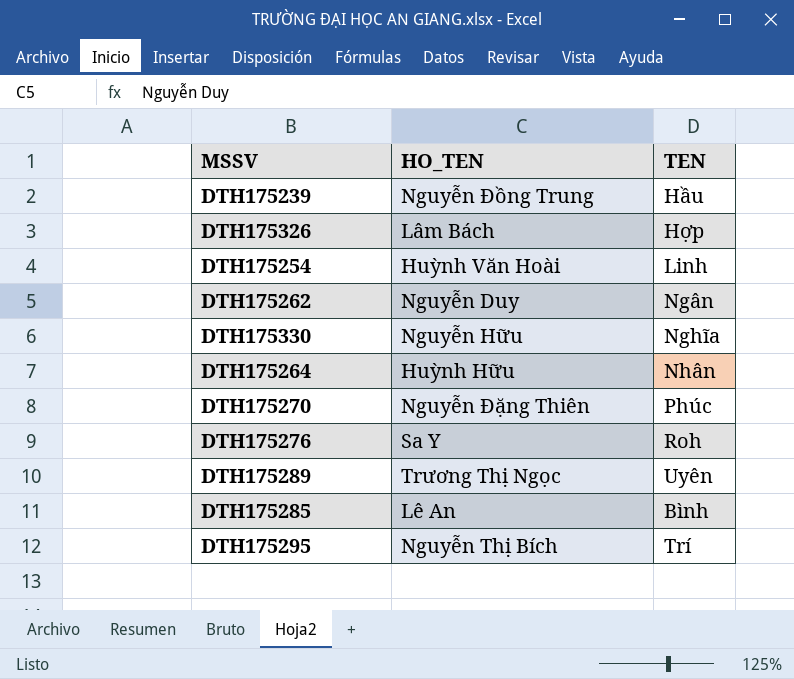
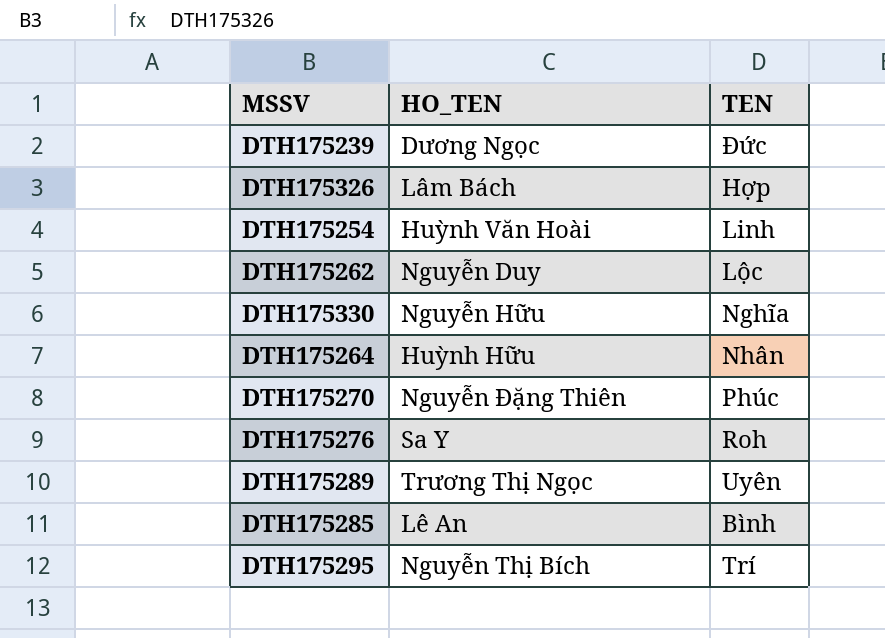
DTH175239 | HO_TEN: Nguyễn Đồng Trung -> Dương Ngọc
DTH175239 | TEN: Hầu -> Đức
DTH175262 | TEN: Ngân -> Lộc

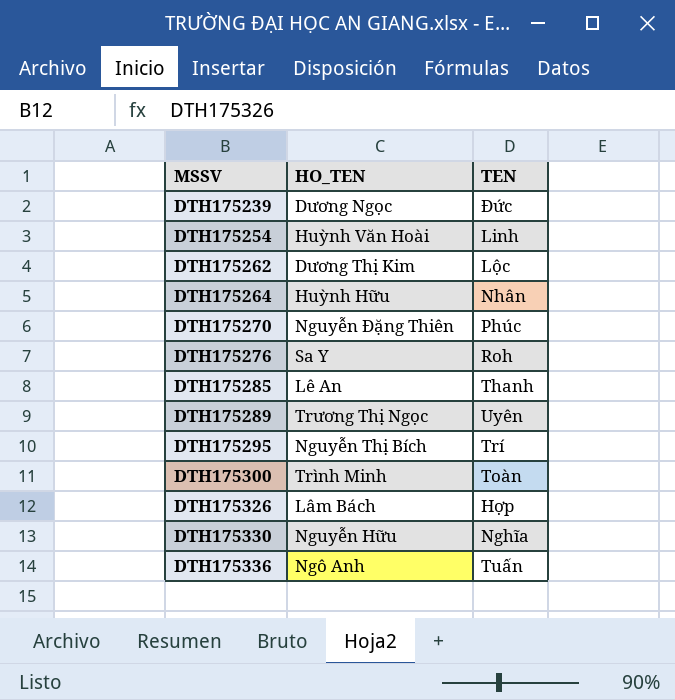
row order: none -> MSSV ascending
DTH175262 | HO_TEN: Nguyễn Duy -> Dương Thị Kim
DTH175285 | TEN: Bình -> Thanh
row DTH175300: none -> Trình Minh | Toàn
row DTH175336: none -> Ngô Anh | Tuấn

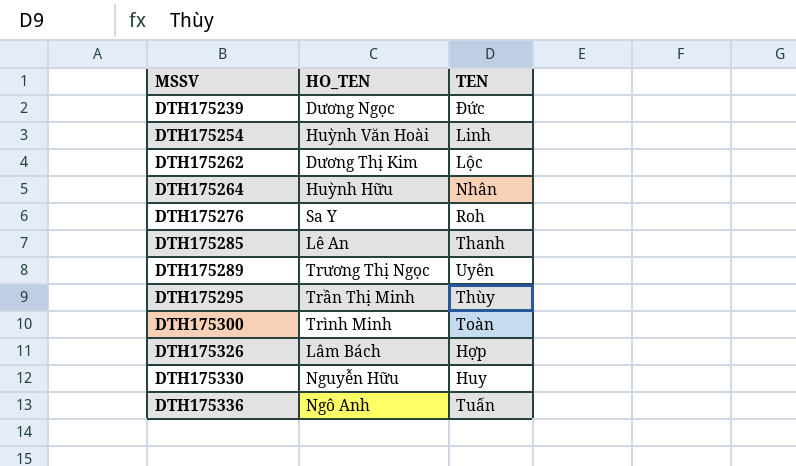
row DTH175270: Nguyễn Đặng Thiên | Phúc -> none
DTH175295 | HO_TEN: Nguyễn Thị Bích -> Trần Thị Minh
DTH175295 | TEN: Trí -> Thùy
DTH175330 | TEN: Nghĩa -> Huy

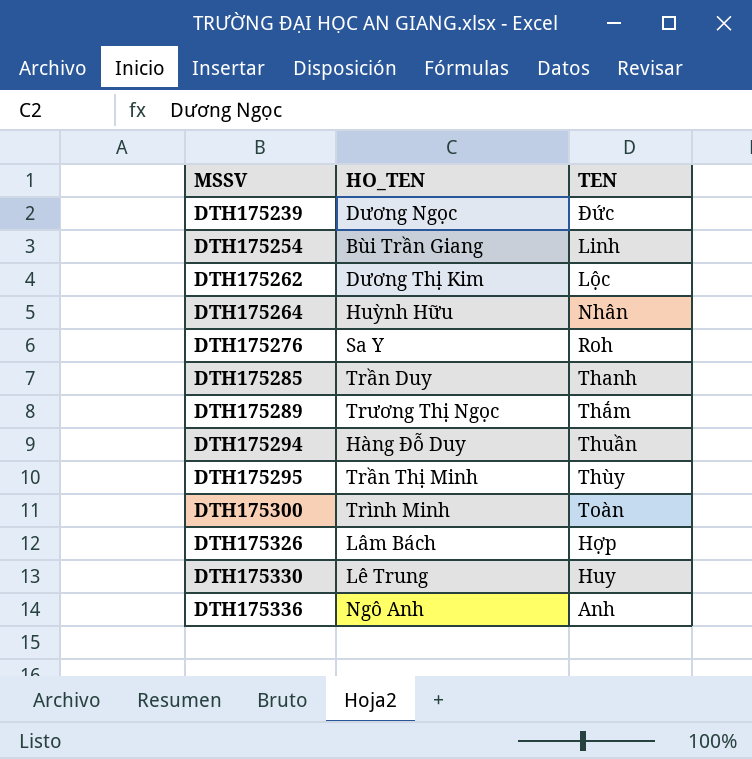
DTH175254 | HO_TEN: Huỳnh Văn Hoài -> Bùi Trần Giang
DTH175285 | HO_TEN: Lê An -> Trần Duy
DTH175289 | TEN: Uyên -> Thắm
row DTH175294: none -> Hàng Đỗ Duy | Thuần
DTH175330 | HO_TEN: Nguyễn Hữu -> Lê Trung
DTH175336 | TEN: Tuấn -> Anh

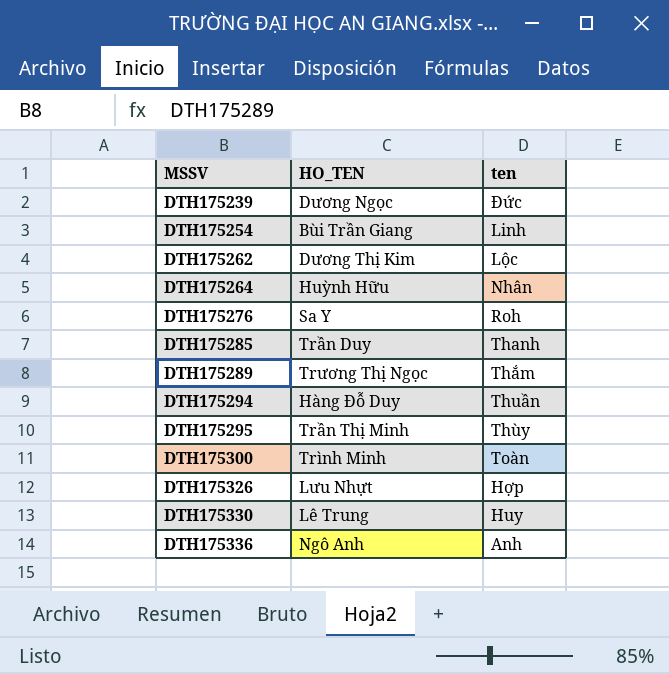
column name: TEN -> ten
DTH175326 | HO_TEN: Lâm Bách -> Lưu Nhựt

